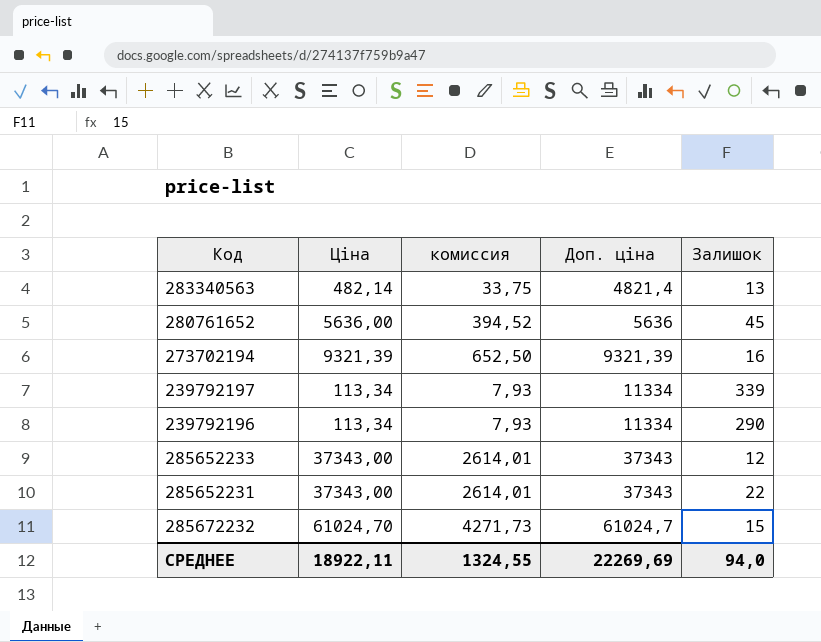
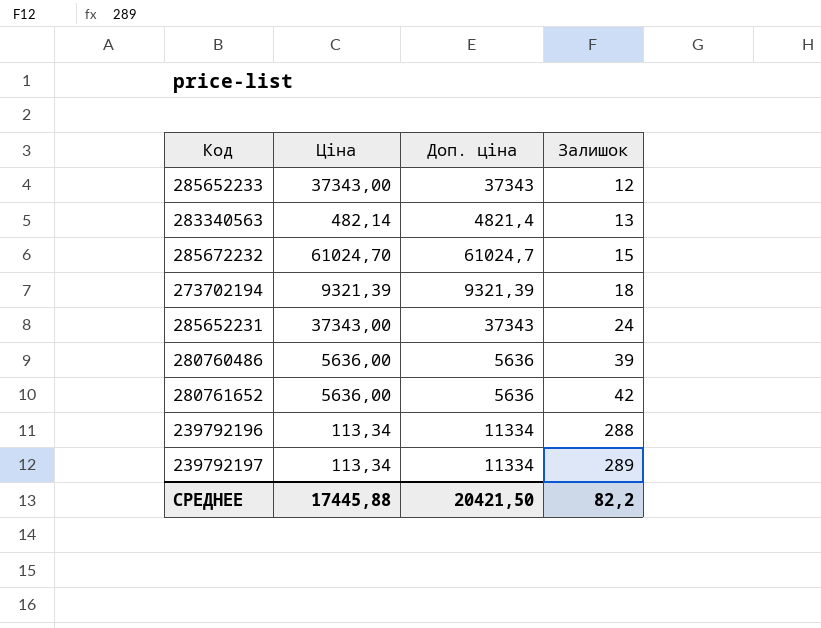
row order: Доп. ціна ascending -> Залишок ascending
column комиссия | formula: [Ціна] * 0,07 -> none
273702194 | Залишок: 16 -> 18
285652231 | Залишок: 22 -> 24
row 280760486: none -> 5636,00 | 5636 | 39
280761652 | Залишок: 45 -> 42
239792196 | Залишок: 290 -> 288
239792197 | Залишок: 339 -> 289
СРЕДНЕЕ | Ціна: 18922,11 -> 17445,88
СРЕДНЕЕ | Доп. ціна: 22269,69 -> 20421,50
СРЕДНЕЕ | Залишок: 94,0 -> 82,2

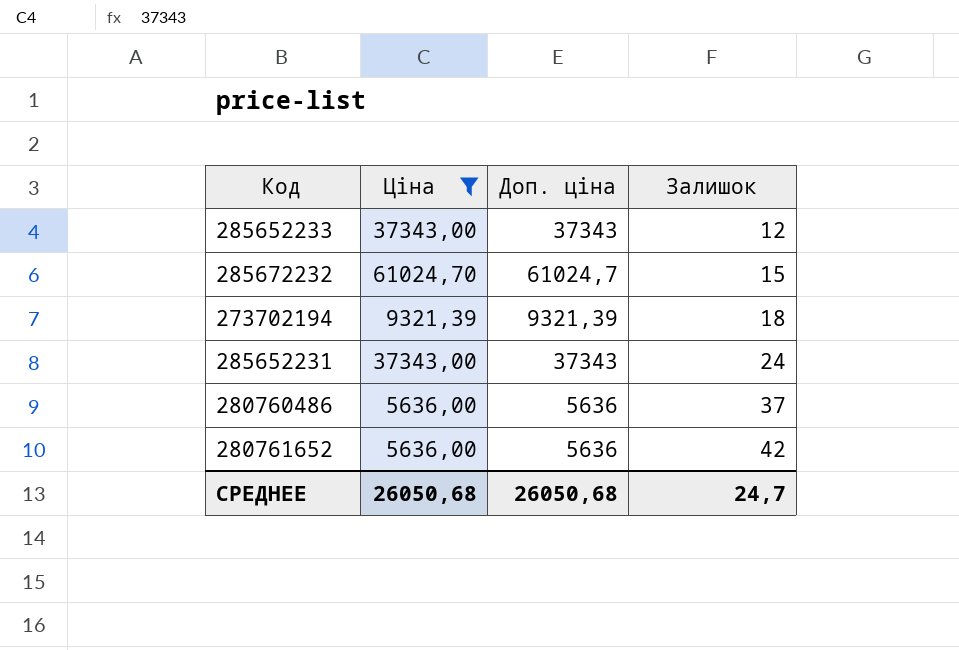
filter: none -> Ціна >= 5636,00
280760486 | Залишок: 39 -> 37
СРЕДНЕЕ | Ціна: 17445,88 -> 26050,68
СРЕДНЕЕ | Доп. ціна: 20421,50 -> 26050,68
СРЕДНЕЕ | Залишок: 82,2 -> 24,7

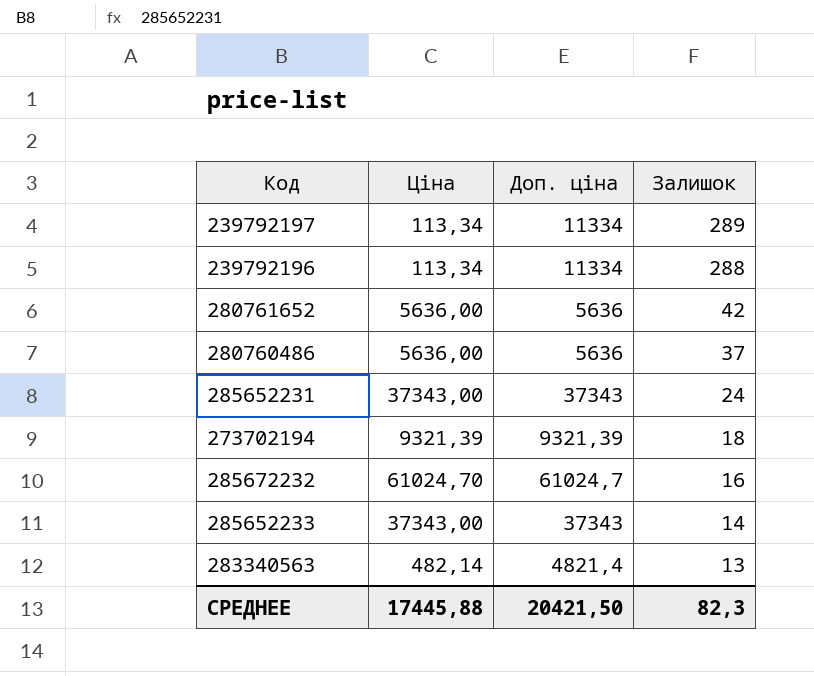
filter: Ціна >= 5636,00 -> none
row order: Залишок ascending -> Залишок descending
285672232 | Залишок: 15 -> 16
285652233 | Залишок: 12 -> 14
СРЕДНЕЕ | Ціна: 26050,68 -> 17445,88
СРЕДНЕЕ | Доп. ціна: 26050,68 -> 20421,50
СРЕДНЕЕ | Залишок: 24,7 -> 82,3

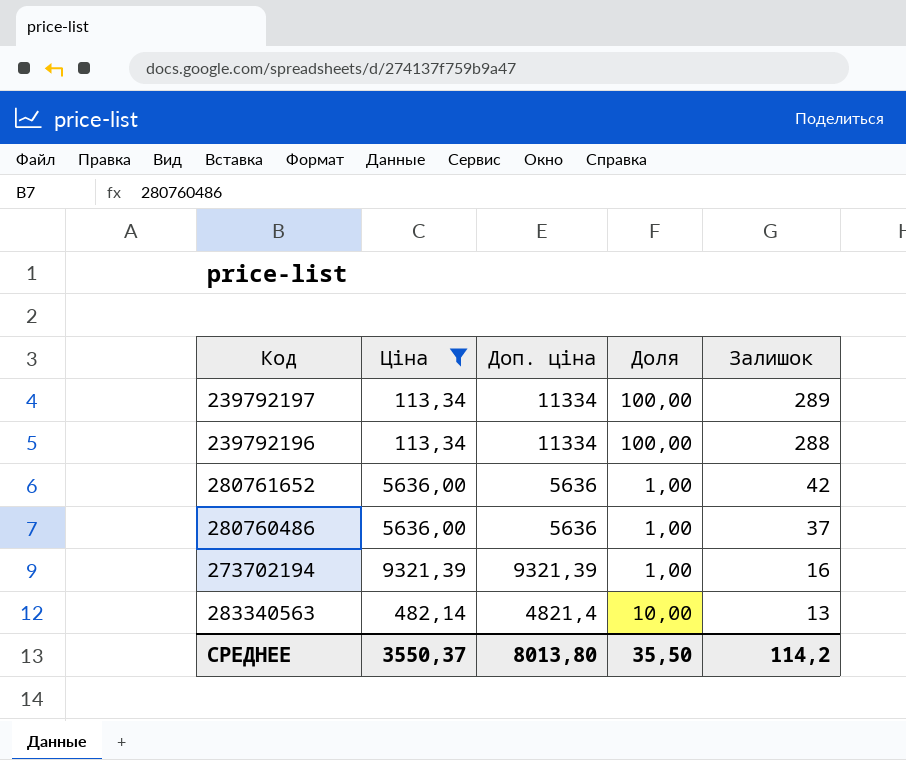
filter: none -> Ціна <= 9321,39
column Доля | formula: none -> [Доп. ціна] / [Ціна]
273702194 | Залишок: 18 -> 16
СРЕДНЕЕ | Ціна: 17445,88 -> 3550,37
СРЕДНЕЕ | Доп. ціна: 20421,50 -> 8013,80
СРЕДНЕЕ | Залишок: 82,3 -> 114,2

